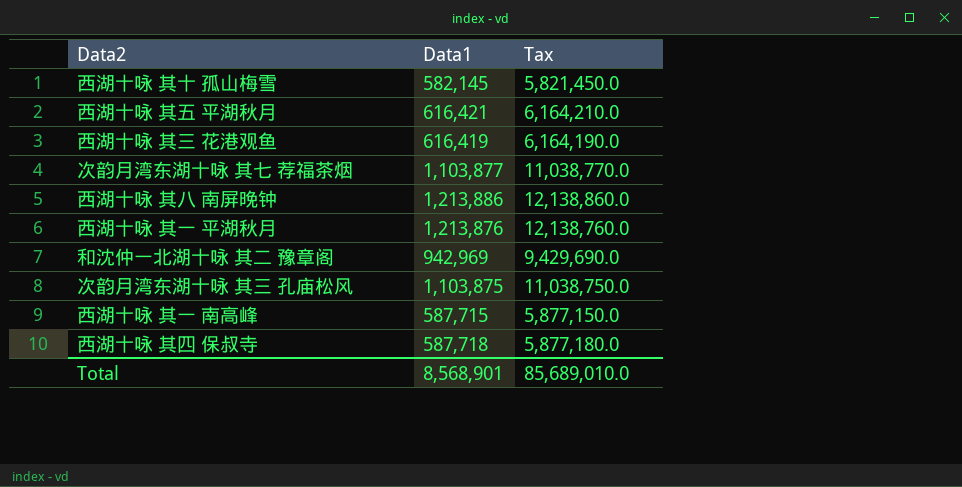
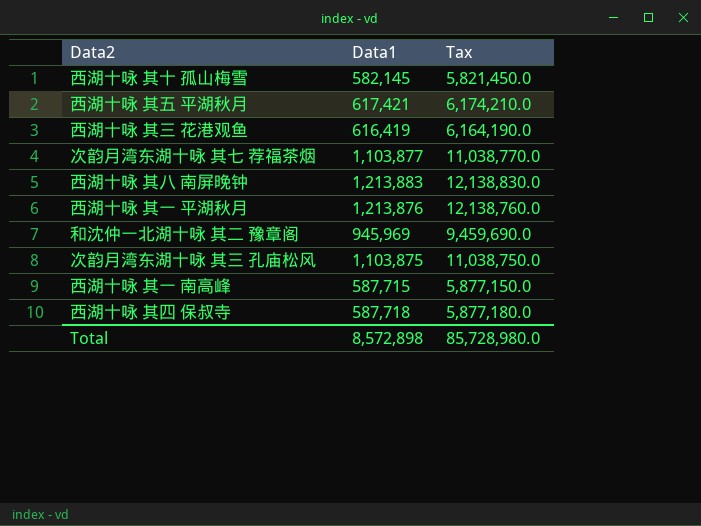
西湖十咏 其五 平湖秋月 | Data1: 616,421 -> 617,421
西湖十咏 其五 平湖秋月 | Tax: 6,164,210.0 -> 6,174,210.0
西湖十咏 其八 南屏晚钟 | Data1: 1,213,886 -> 1,213,883
西湖十咏 其八 南屏晚钟 | Tax: 12,138,860.0 -> 12,138,830.0
和沈仲一北湖十咏 其二 豫章阁 | Data1: 942,969 -> 945,969
和沈仲一北湖十咏 其二 豫章阁 | Tax: 9,429,690.0 -> 9,459,690.0
Total | Data1: 8,568,901 -> 8,572,898
Total | Tax: 85,689,010.0 -> 85,728,980.0

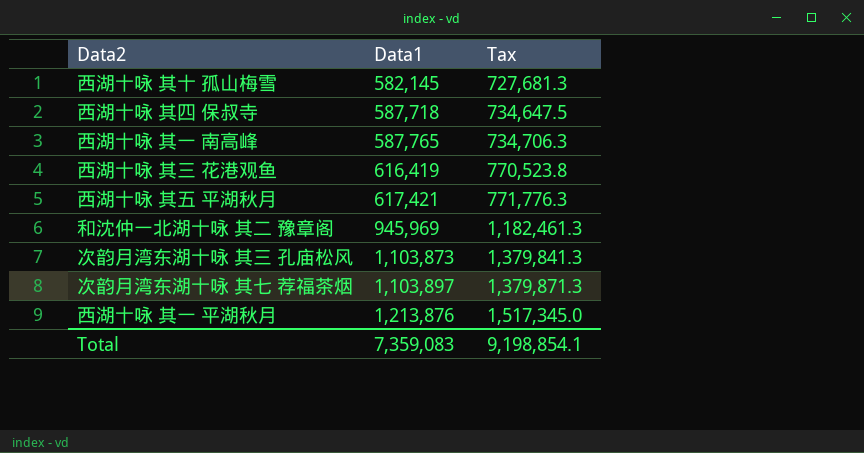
row order: none -> Data1 ascending
column Tax | formula: [Data1] * 10 -> [Data1] * 1.25
row 西湖十咏 其八 南屏晚钟: 1,213,883 | 12,138,830.0 -> none
西湖十咏 其一 南高峰 | Data1: 587,715 -> 587,765
次韵月湾东湖十咏 其三 孔庙松风 | Data1: 1,103,875 -> 1,103,873
次韵月湾东湖十咏 其七 荐福茶烟 | Data1: 1,103,877 -> 1,103,897
Total | Data1: 8,572,898 -> 7,359,083
Total | Tax: 85,728,980.0 -> 9,198,854.1

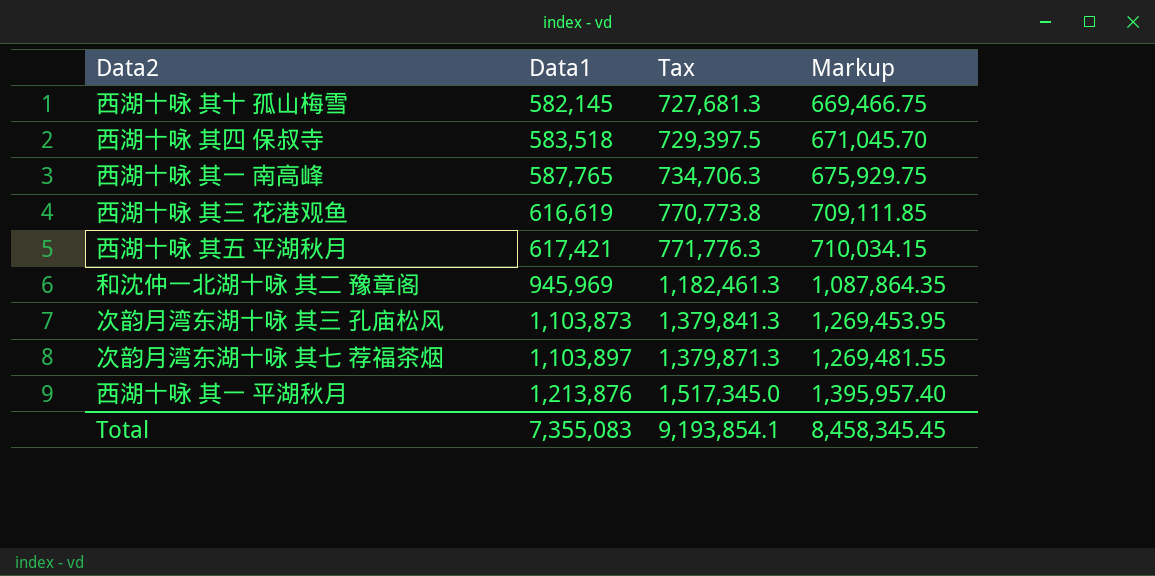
column Markup | formula: none -> [Data1] * 1.15
西湖十咏 其四 保叔寺 | Data1: 587,718 -> 583,518
西湖十咏 其四 保叔寺 | Tax: 734,647.5 -> 729,397.5
西湖十咏 其三 花港观鱼 | Data1: 616,419 -> 616,619
西湖十咏 其三 花港观鱼 | Tax: 770,523.8 -> 770,773.8
Total | Data1: 7,359,083 -> 7,355,083
Total | Tax: 9,198,854.1 -> 9,193,854.1

